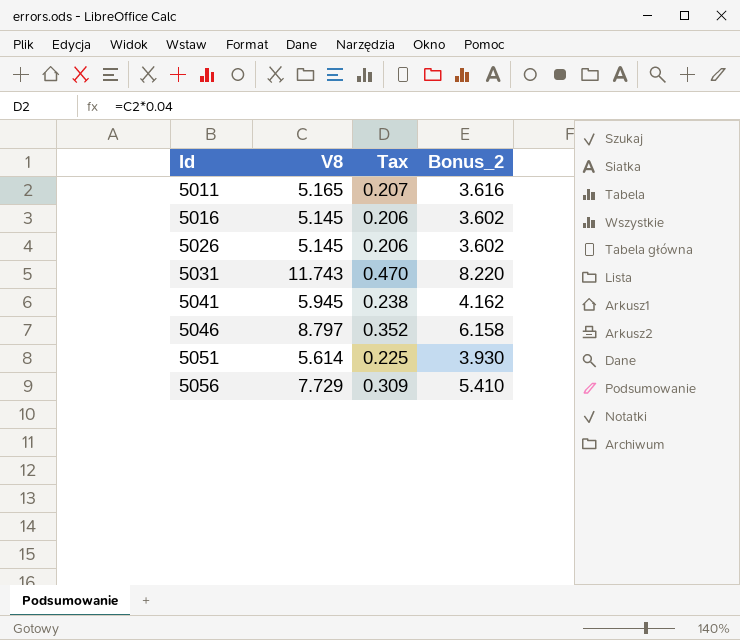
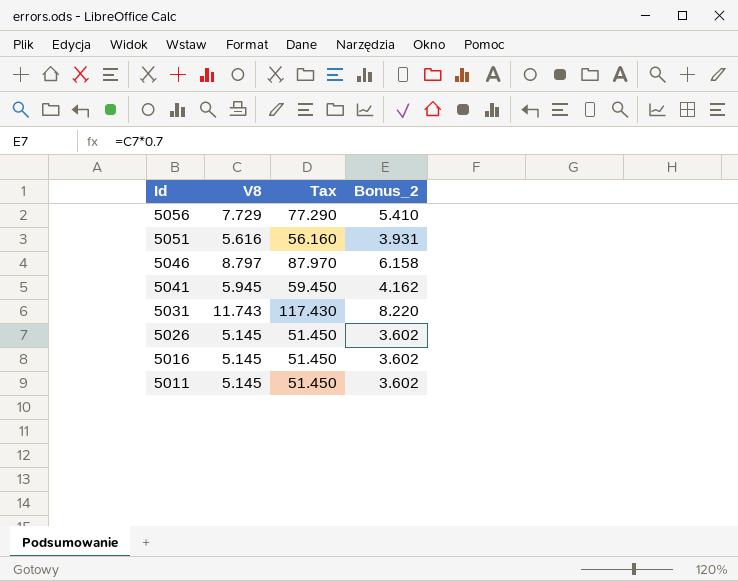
row order: Id ascending -> Id descending
column Tax | formula: [V8] * 0.04 -> [V8] * 10
5051 | V8: 5.614 -> 5.616
5051 | Bonus_2: 3.930 -> 3.931
5011 | V8: 5.165 -> 5.145
5011 | Bonus_2: 3.616 -> 3.602

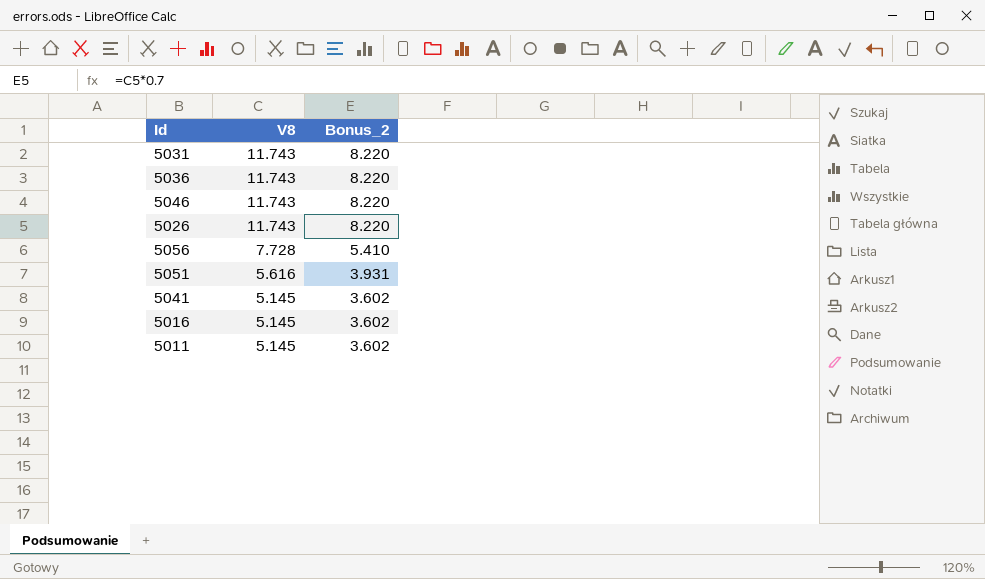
row order: Id descending -> V8 descending
column Tax | formula: [V8] * 10 -> none
row 5036: none -> 11.743 | 8.220
5046 | V8: 8.797 -> 11.743
5046 | Bonus_2: 6.158 -> 8.220
5026 | V8: 5.145 -> 11.743
5026 | Bonus_2: 3.602 -> 8.220
5056 | V8: 7.729 -> 7.728
5041 | V8: 5.945 -> 5.145
5041 | Bonus_2: 4.162 -> 3.602

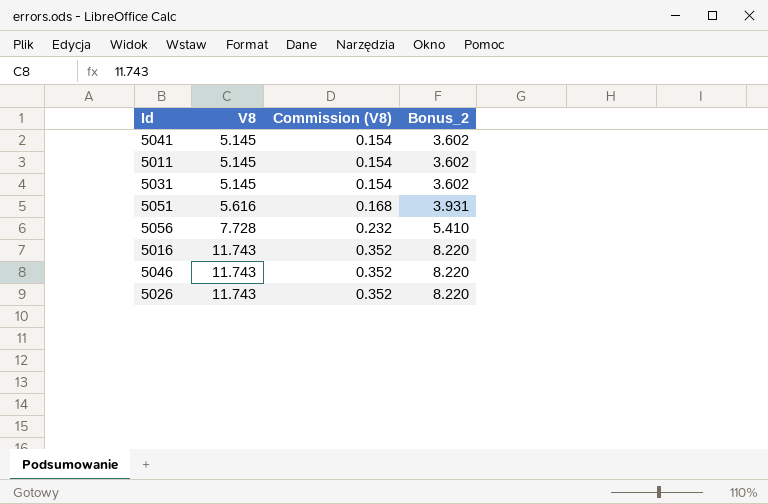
row order: V8 descending -> V8 ascending
column Commission (V8) | formula: none -> [V8] * 0.03
row 5036: 11.743 | 8.220 -> none
5031 | V8: 11.743 -> 5.145
5031 | Bonus_2: 8.220 -> 3.602
5016 | V8: 5.145 -> 11.743
5016 | Bonus_2: 3.602 -> 8.220

